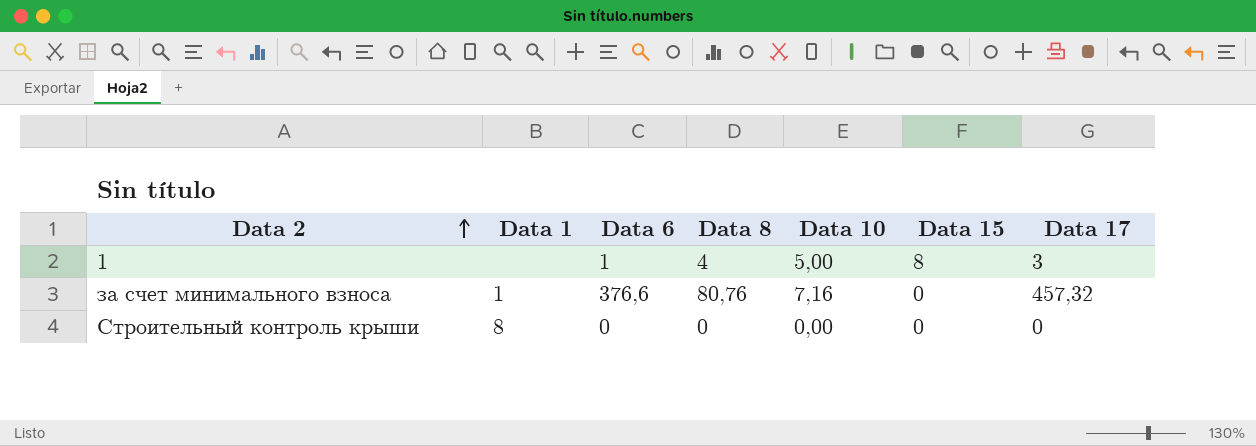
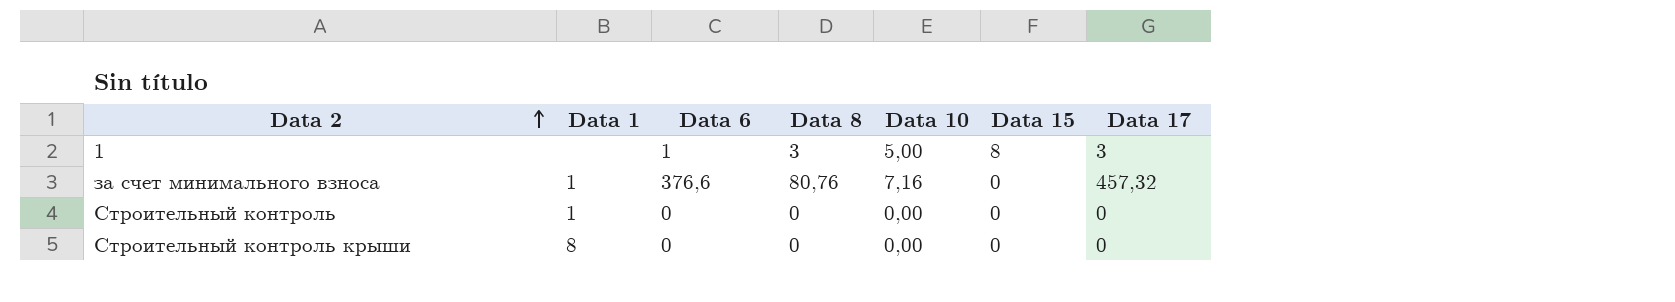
1 | Data 8: 4 -> 3
row Строительный контроль: none -> 1 | 0 | 0 | 0,00 | 0 | 0

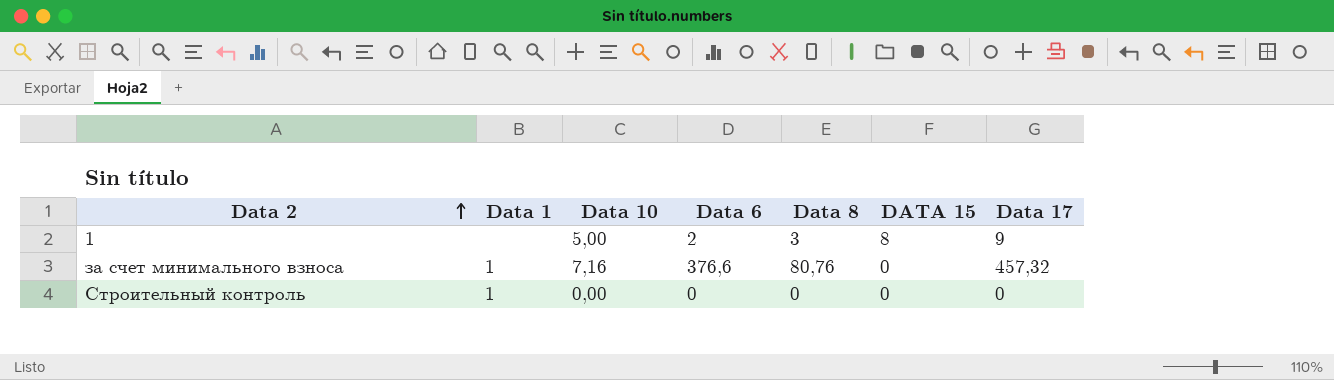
column Data 10 | position: 5 -> 3
column name: Data 15 -> DATA 15
row Строительный контроль крыши: 8 | 0 | 0 | 0,00 | 0 | 0 -> none
1 | Data 6: 1 -> 2
1 | Data 17: 3 -> 9

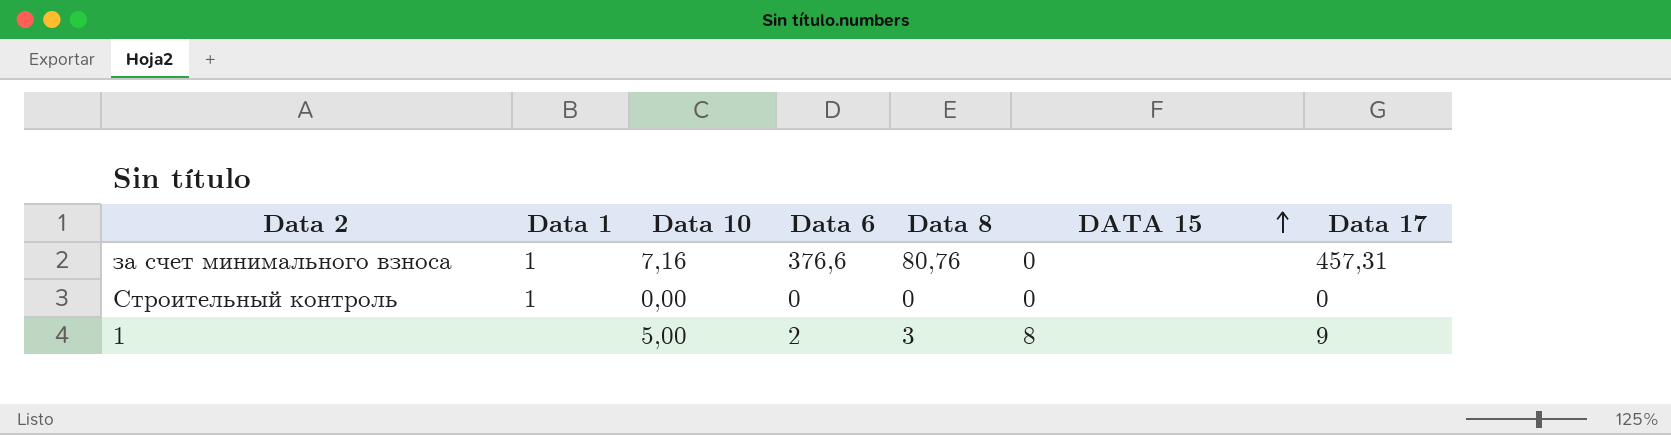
row order: Data 2 ascending -> DATA 15 ascending
за счет минимального взноса | Data 17: 457,32 -> 457,31

